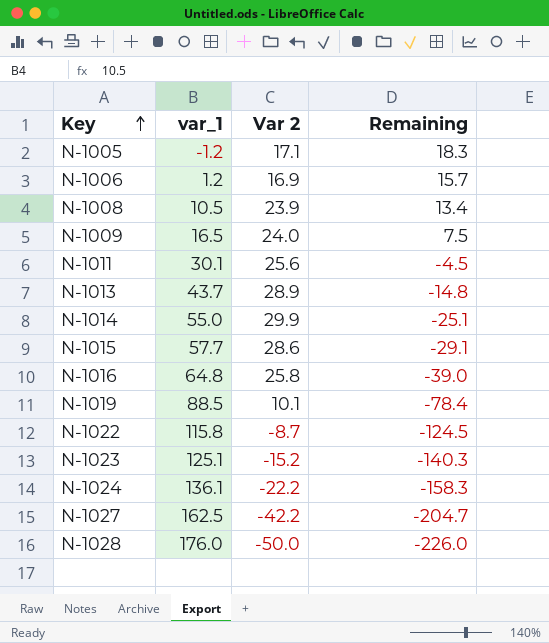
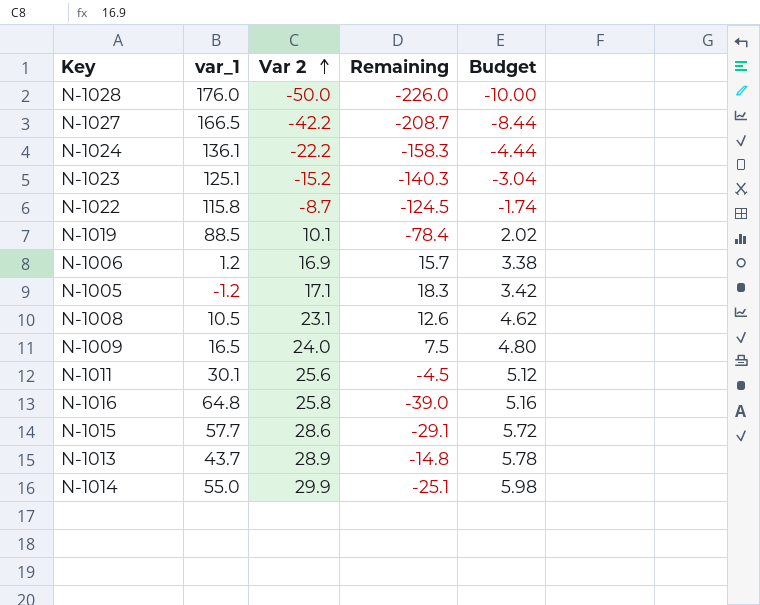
row order: Key ascending -> Var 2 ascending
column Budget | formula: none -> [Var 2] * 0.2
N-1027 | var_1: 162.5 -> 166.5
N-1027 | Remaining: -204.7 -> -208.7
N-1008 | Var 2: 23.9 -> 23.1
N-1008 | Remaining: 13.4 -> 12.6

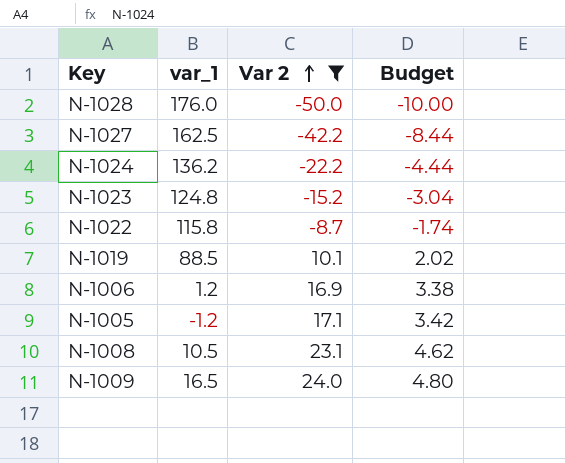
filter: none -> Var 2 <= 24.0
column Remaining | formula: [Var 2] - [var_1] -> none
N-1027 | var_1: 166.5 -> 162.5
N-1024 | var_1: 136.1 -> 136.2
N-1023 | var_1: 125.1 -> 124.8

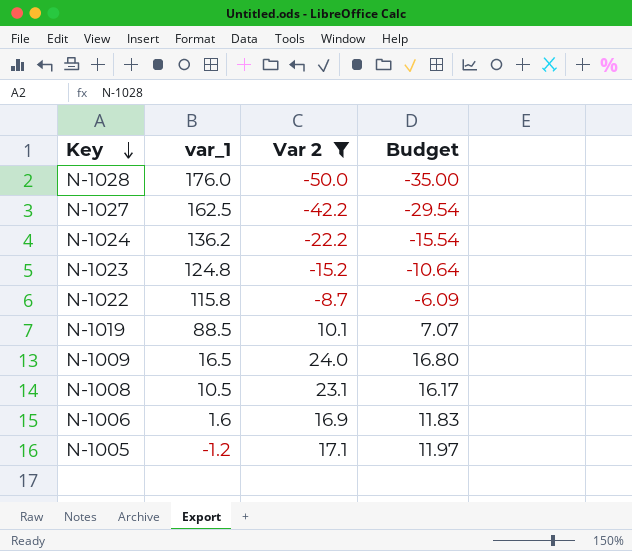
row order: Var 2 ascending -> Key descending
column Budget | formula: [Var 2] * 0.2 -> [Var 2] * 0.7
N-1006 | var_1: 1.2 -> 1.6

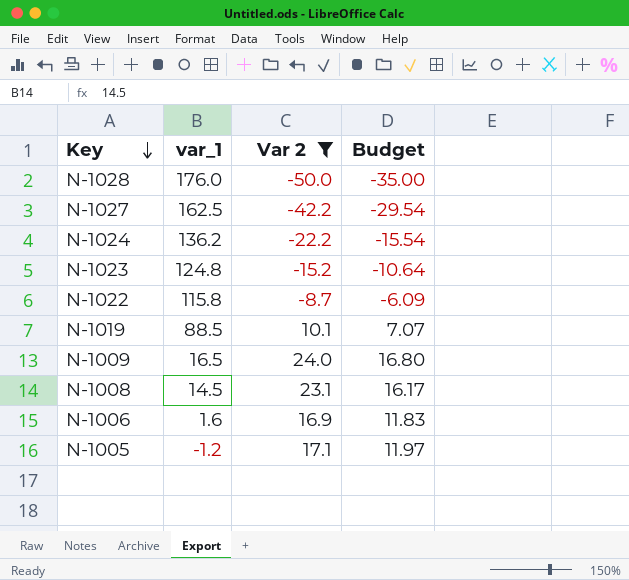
N-1008 | var_1: 10.5 -> 14.5

